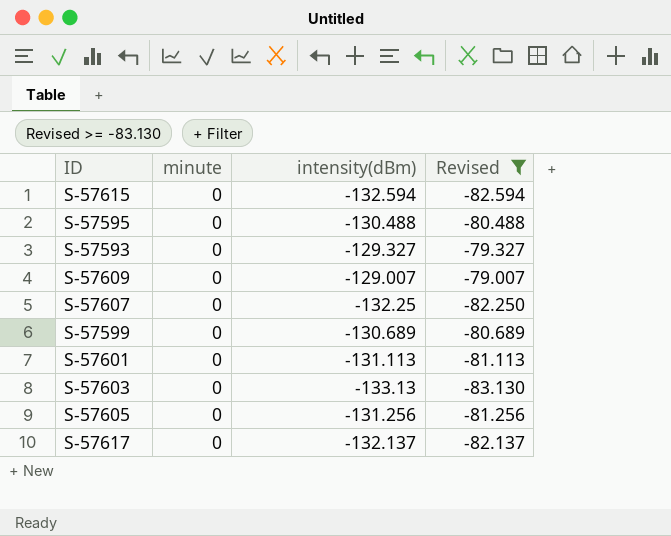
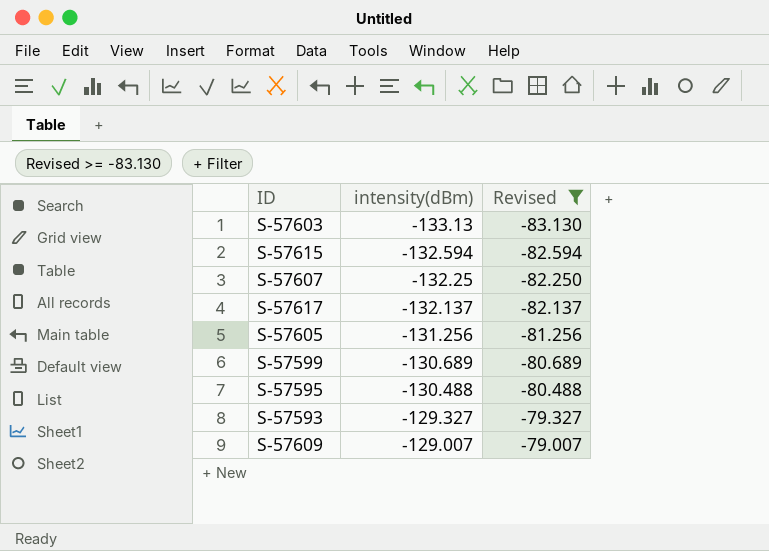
row order: none -> intensity(dBm) ascending
column minute | position: 2 -> none
row S-57601: 0 | -131.113 | -81.113 -> none

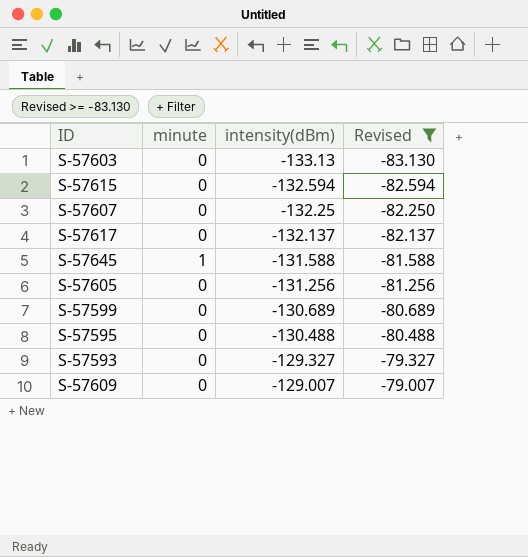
column minute | position: none -> 2
row S-57645: none -> 1 | -131.588 | -81.588

